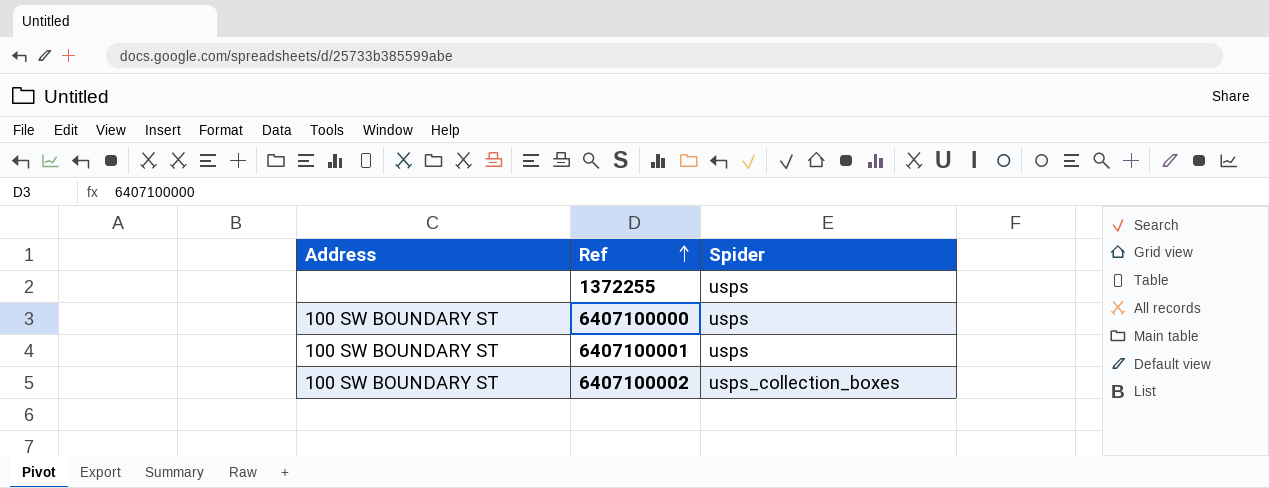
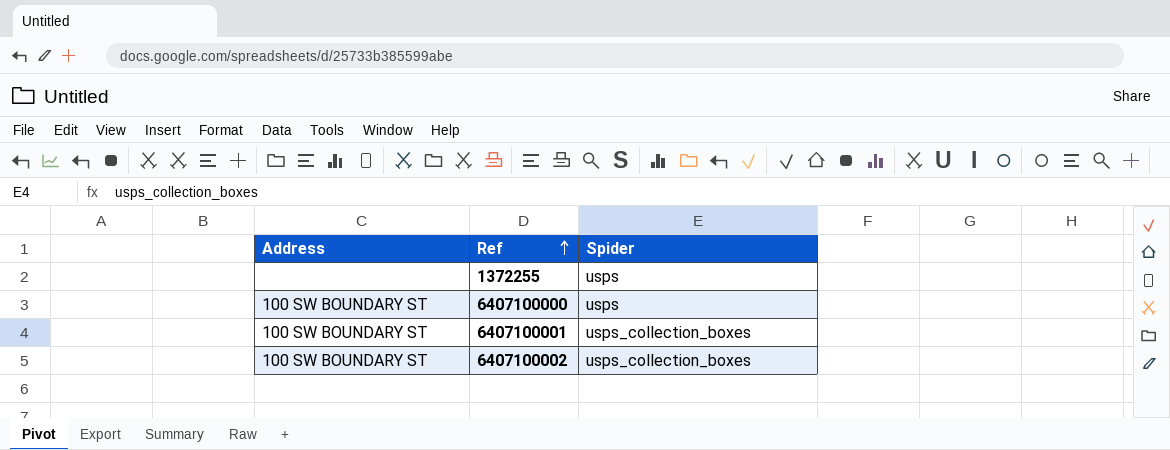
6407100001 | Spider: usps -> usps_collection_boxes

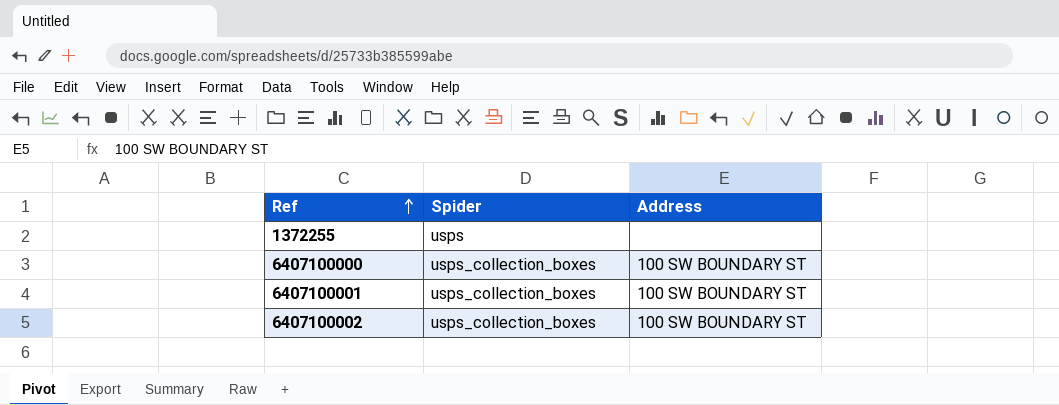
column Address | position: 1 -> 3
6407100000 | Spider: usps -> usps_collection_boxes

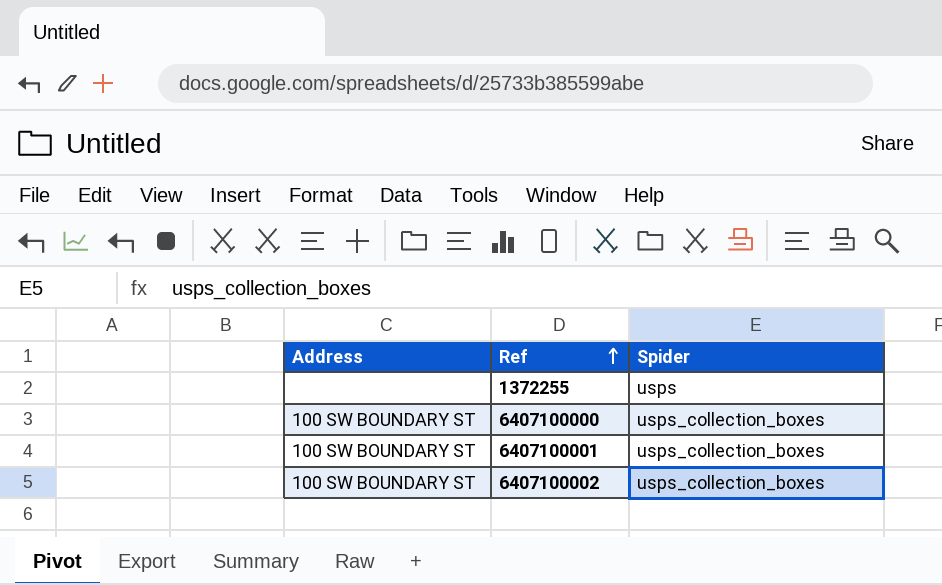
column Address | position: 3 -> 1

